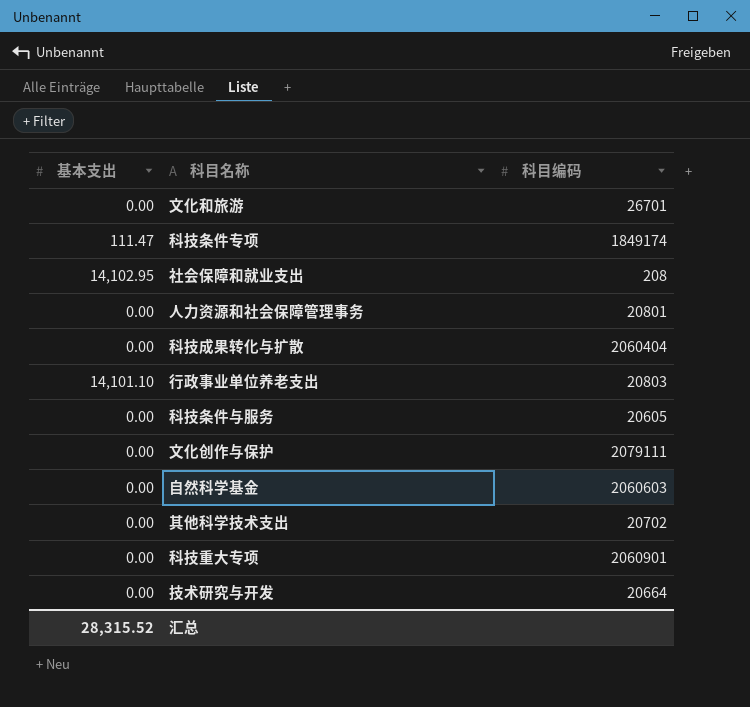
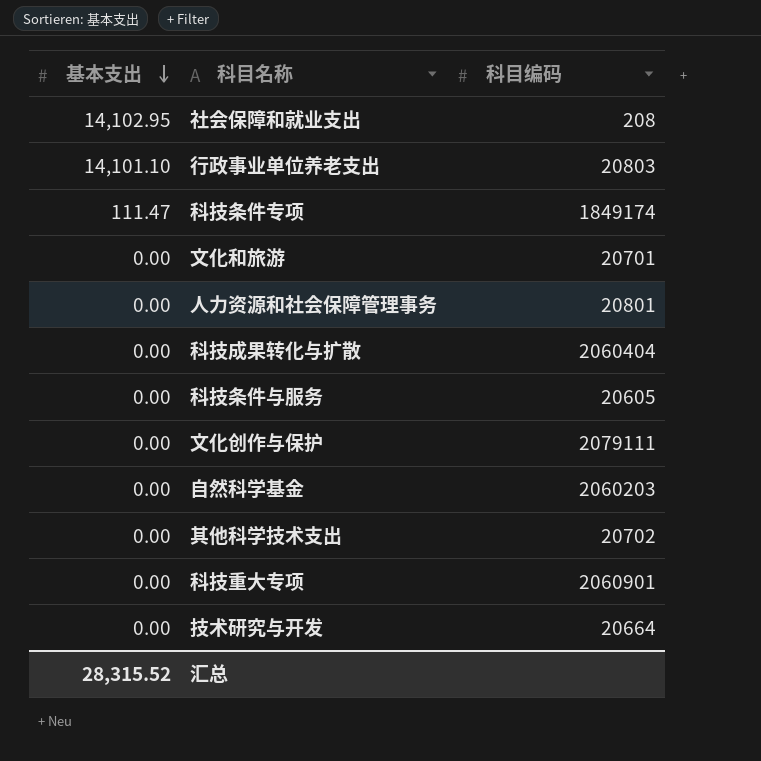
row order: none -> 基本支出 descending
文化和旅游 | 科目编码: 26701 -> 20701
自然科学基金 | 科目编码: 2060603 -> 2060203

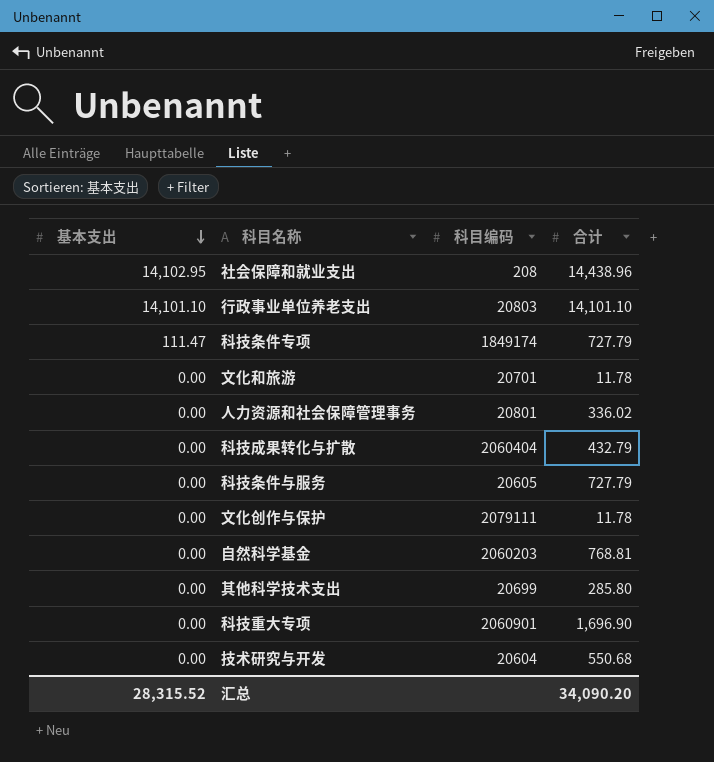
column 合计 | position: none -> 4
其他科学技术支出 | 科目编码: 20702 -> 20699
技术研究与开发 | 科目编码: 20664 -> 20604

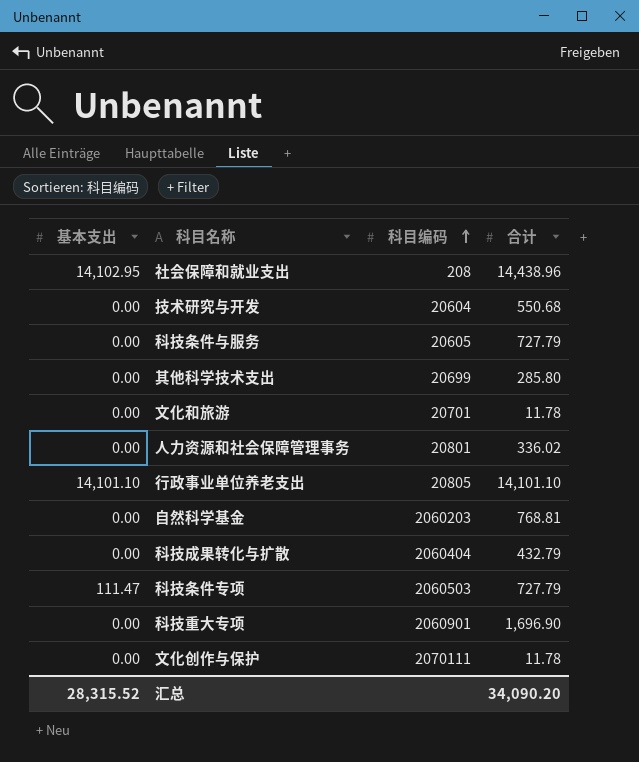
row order: 基本支出 descending -> 科目编码 ascending
行政事业单位养老支出 | 科目编码: 20803 -> 20805
科技条件专项 | 科目编码: 1849174 -> 2060503
文化创作与保护 | 科目编码: 2079111 -> 2070111

